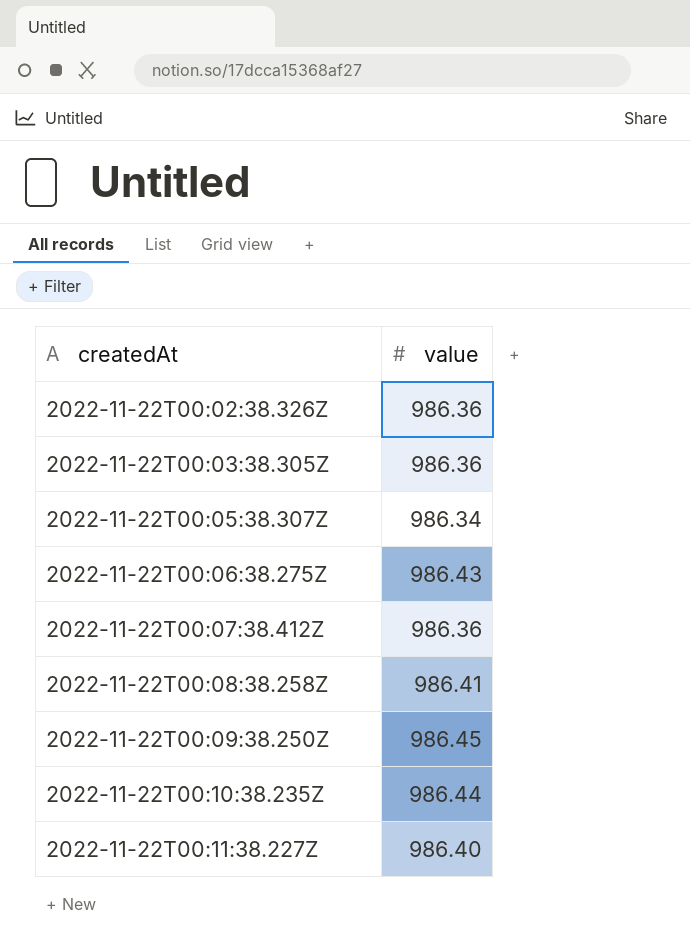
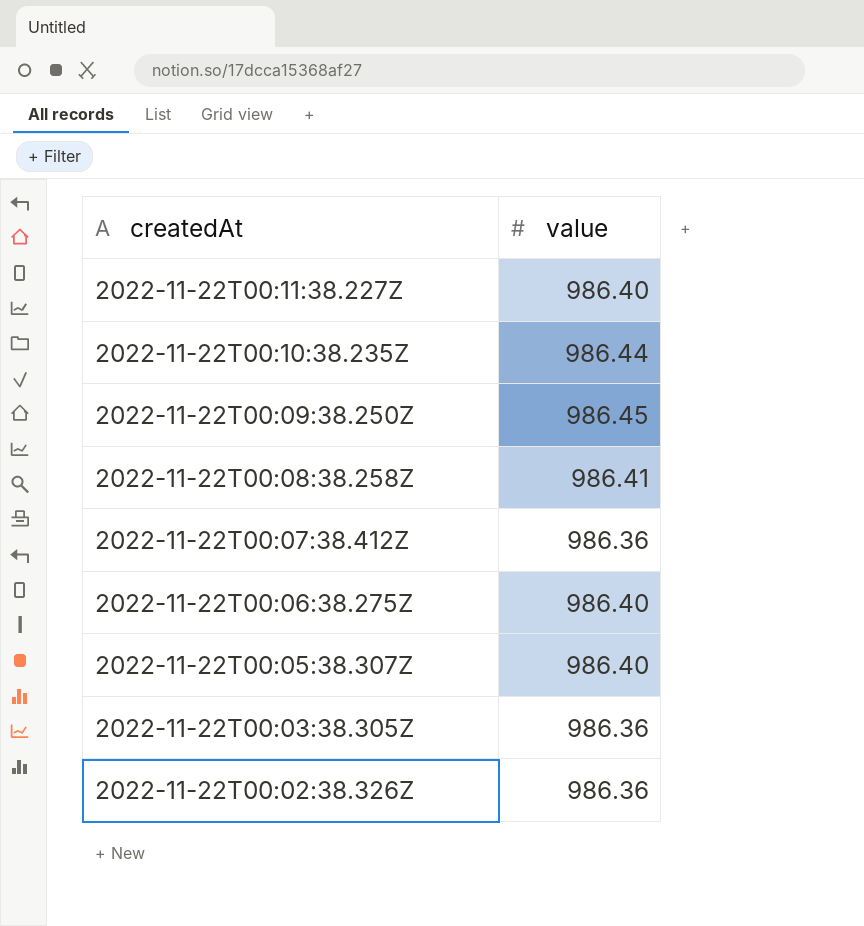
row order: createdAt ascending -> createdAt descending
2022-11-22T00:06:38.275Z | value: 986.43 -> 986.40
2022-11-22T00:05:38.307Z | value: 986.34 -> 986.40

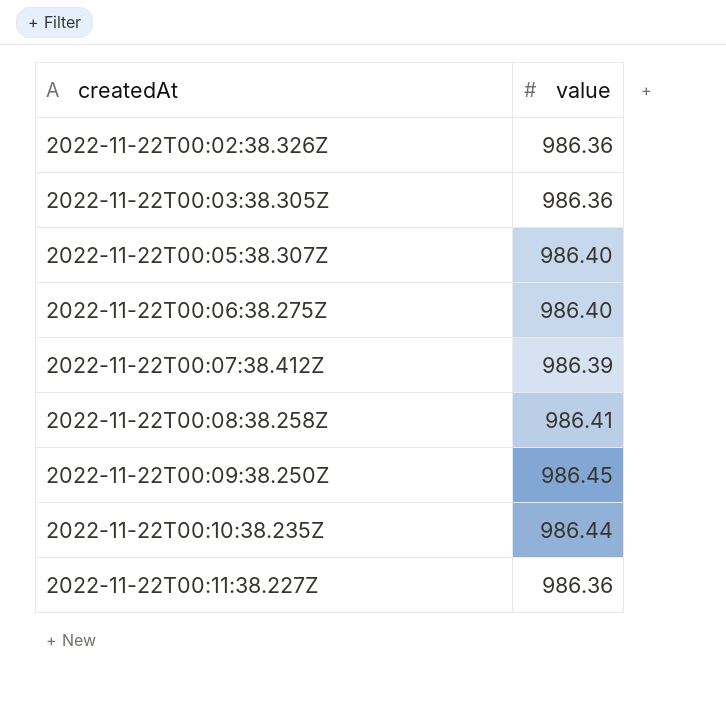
row order: createdAt descending -> createdAt ascending
2022-11-22T00:07:38.412Z | value: 986.36 -> 986.39
2022-11-22T00:11:38.227Z | value: 986.40 -> 986.36

